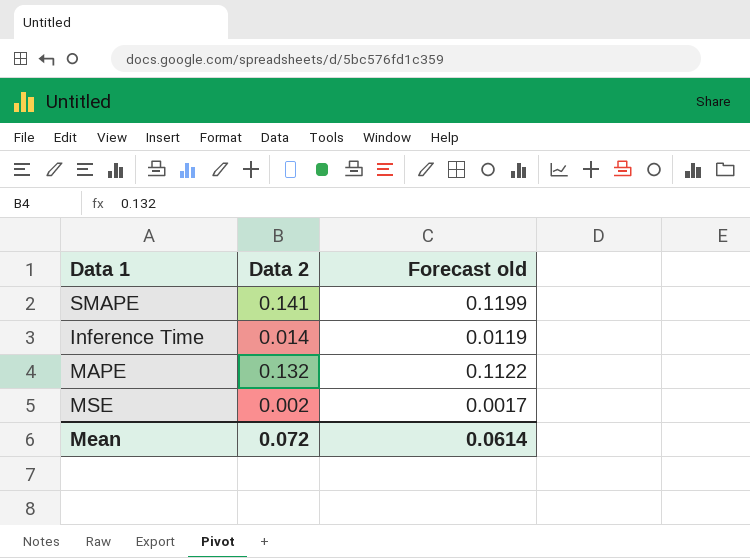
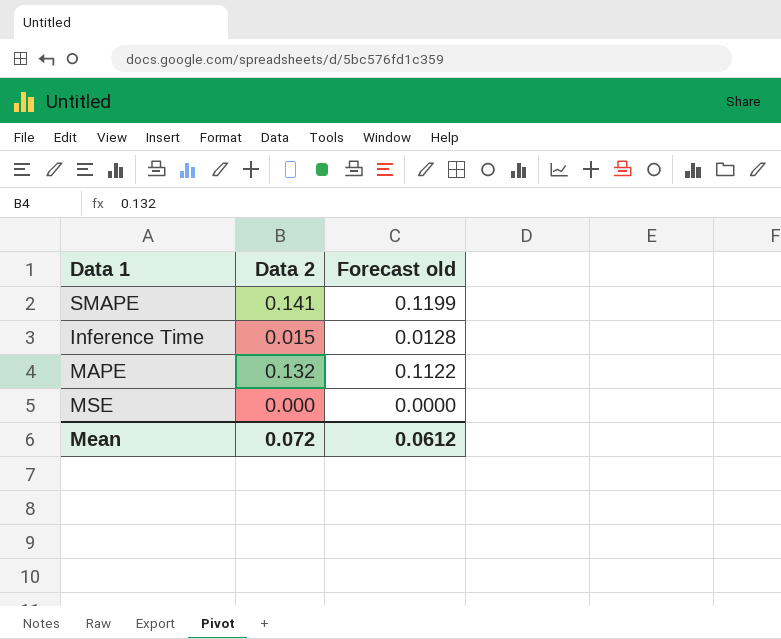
Inference Time | Data 2: 0.014 -> 0.015
Inference Time | Forecast old: 0.0119 -> 0.0128
MSE | Data 2: 0.002 -> 0.000
MSE | Forecast old: 0.0017 -> 0.0000
Mean | Forecast old: 0.0614 -> 0.0612

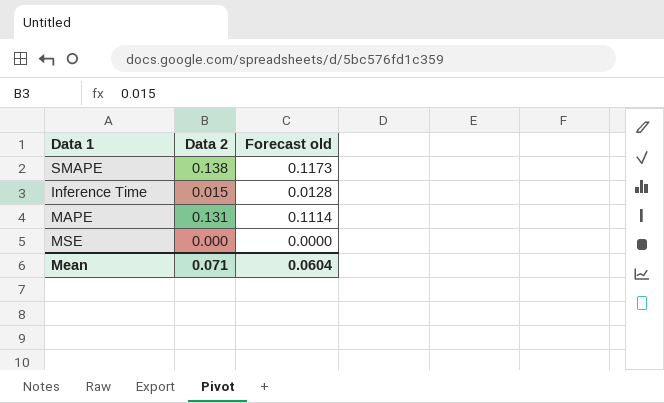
SMAPE | Data 2: 0.141 -> 0.138
SMAPE | Forecast old: 0.1199 -> 0.1173
MAPE | Data 2: 0.132 -> 0.131
MAPE | Forecast old: 0.1122 -> 0.1114
Mean | Data 2: 0.072 -> 0.071
Mean | Forecast old: 0.0612 -> 0.0604

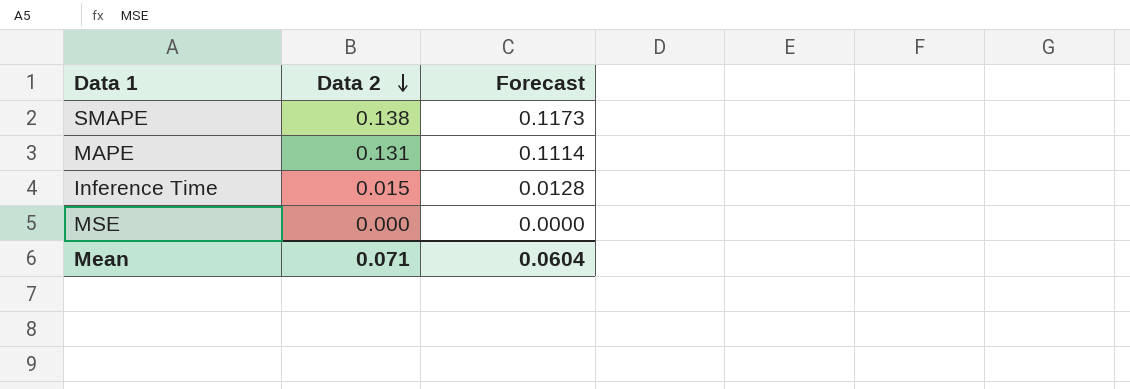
row order: none -> Data 2 descending
column name: Forecast old -> Forecast

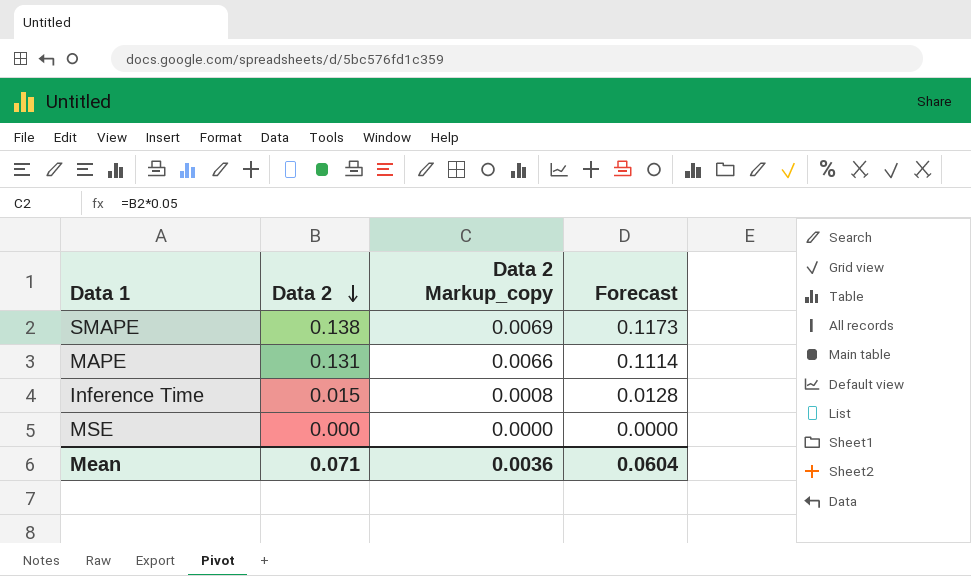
column Data 2 Markup_copy | formula: none -> [Data 2] * 0.05

